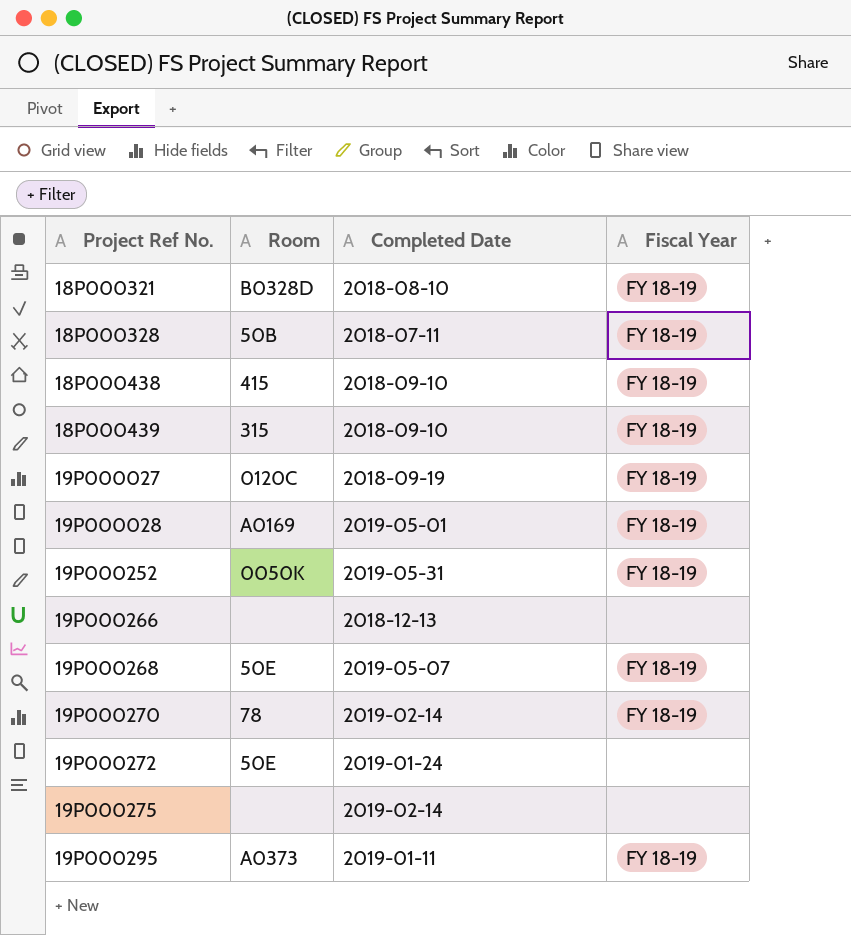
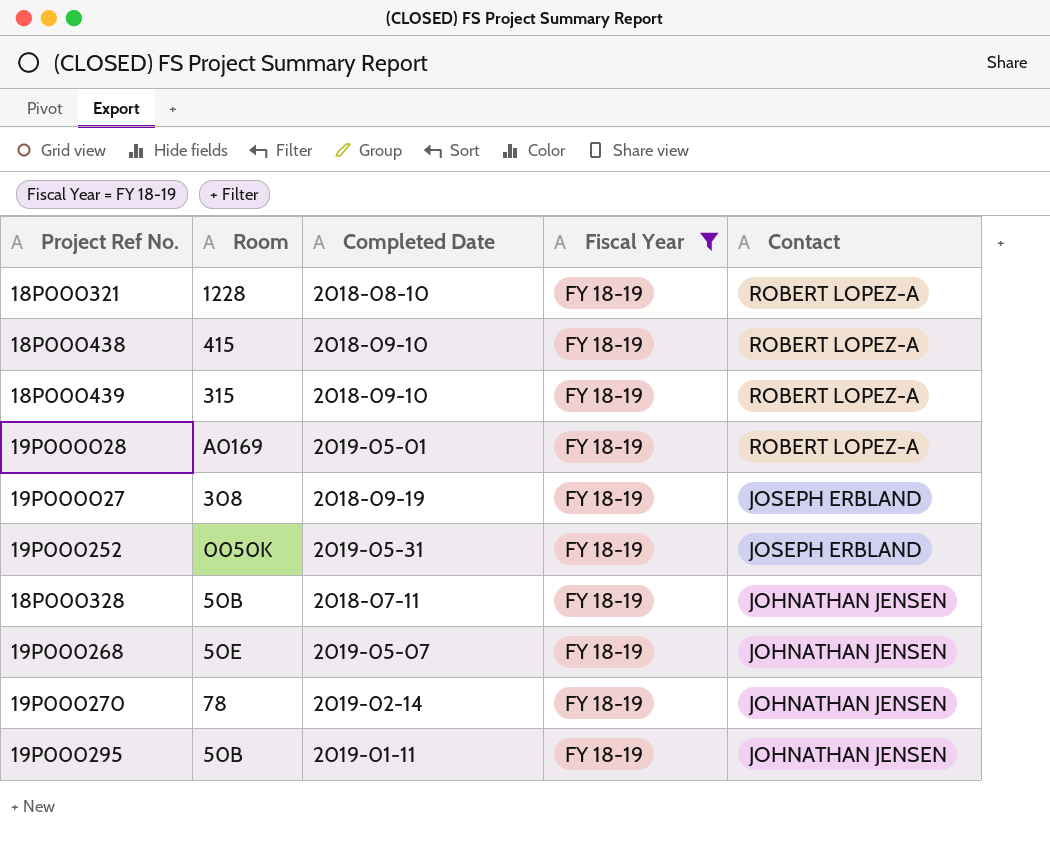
filter: none -> Fiscal Year = FY 18-19
row order: Project Ref No. ascending -> Contact descending
column Contact | position: none -> 5
18P000321 | Room: B0328D -> 1228
19P000027 | Room: 0120C -> 308
19P000295 | Room: A0373 -> 50B

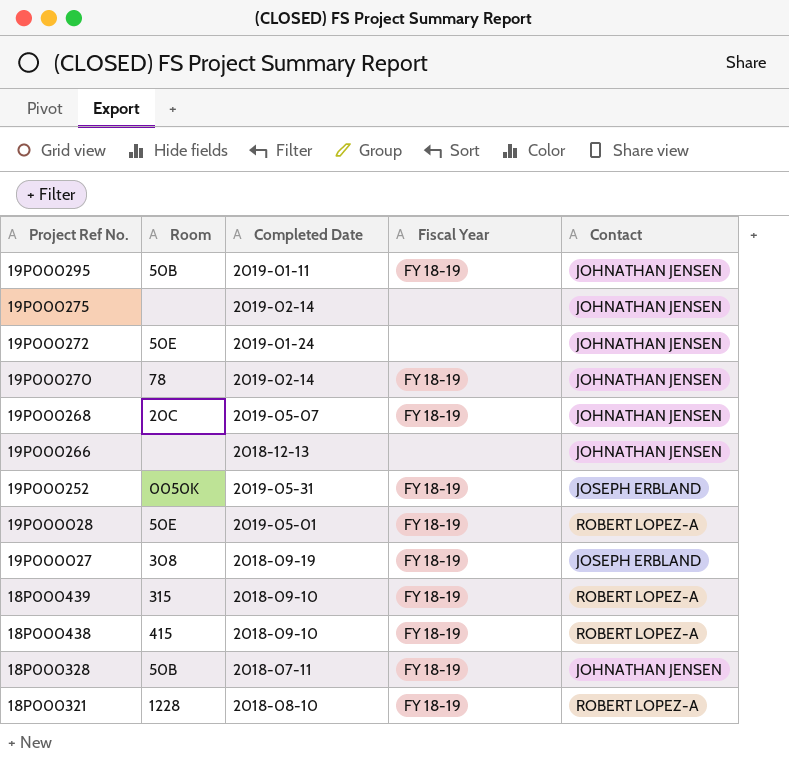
filter: Fiscal Year = FY 18-19 -> none
row order: Contact descending -> Project Ref No. descending
19P000268 | Room: 50E -> 20C
19P000028 | Room: A0169 -> 50E

